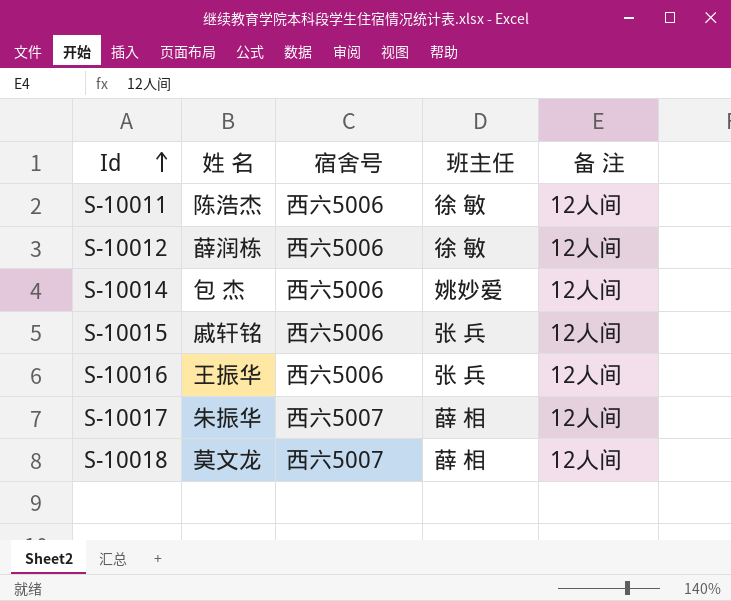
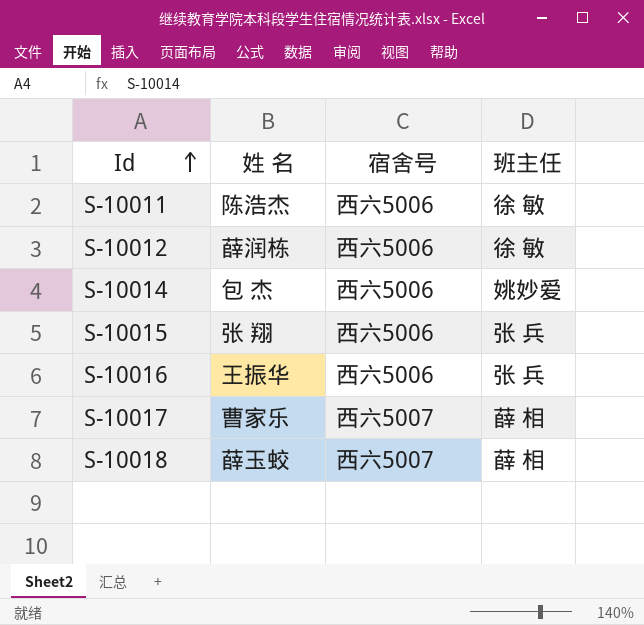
column 备 注 | position: 5 -> none
S-10015 | 姓 名: 戚轩铭 -> 张 翔
S-10017 | 姓 名: 朱振华 -> 曹家乐
S-10018 | 姓 名: 莫文龙 -> 薛玉蛟

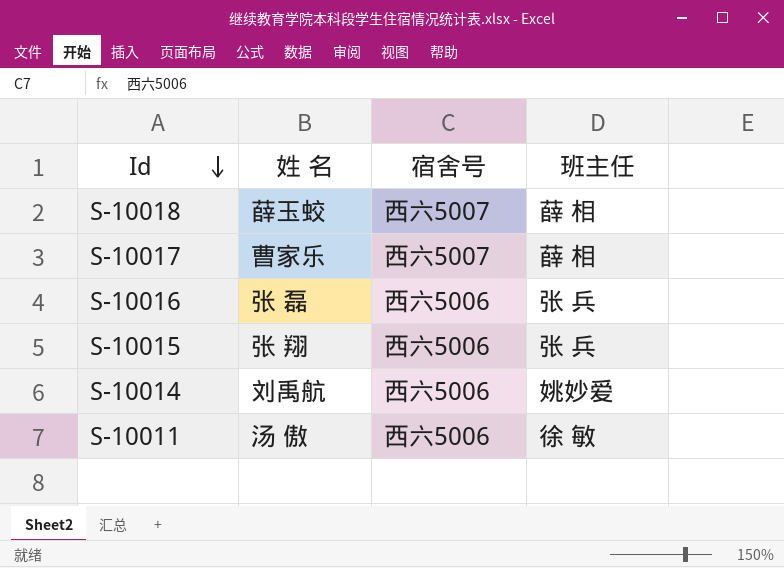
row order: Id ascending -> Id descending
row S-10012: 薛润栋 | 西六5006 | 徐 敏 -> none
S-10016 | 姓 名: 王振华 -> 张 磊
S-10014 | 姓 名: 包 杰 -> 刘禹航
S-10011 | 姓 名: 陈浩杰 -> 汤 傲

